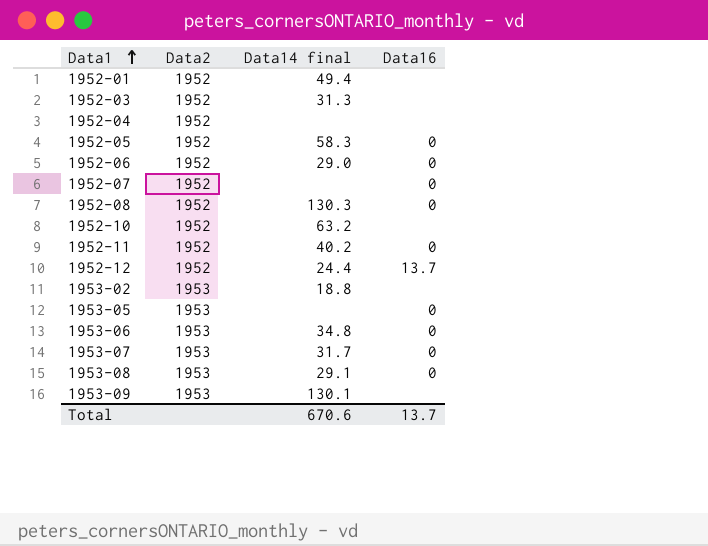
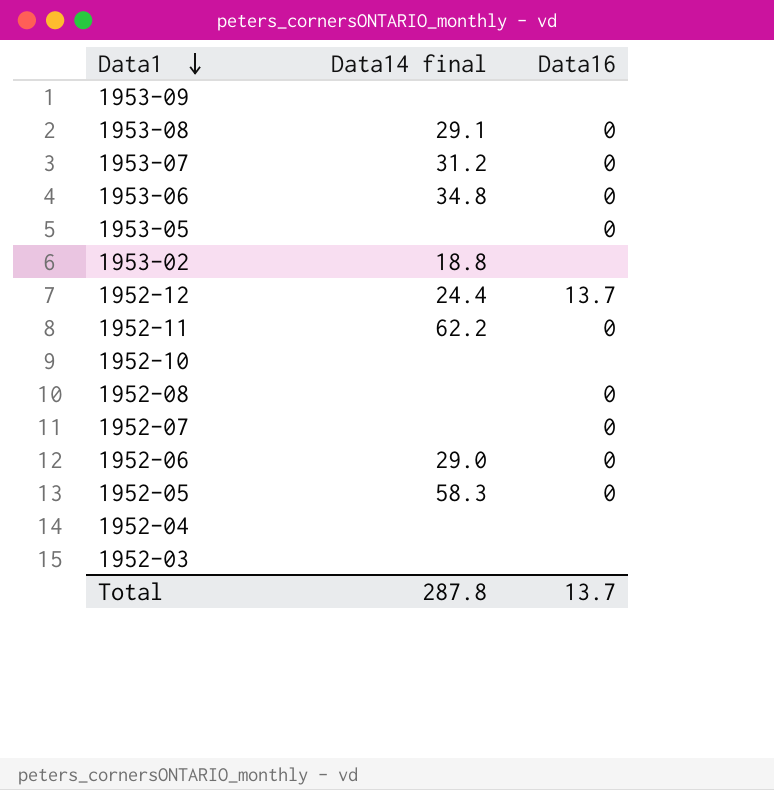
row order: Data1 ascending -> Data1 descending
column Data2 | position: 2 -> none
row 1952-01: 1952 | 49.4 | none -> none
1953-09 | Data14 final: 130.1 -> none
1953-07 | Data14 final: 31.7 -> 31.2
1952-11 | Data14 final: 40.2 -> 62.2
1952-10 | Data14 final: 63.2 -> none
1952-08 | Data14 final: 130.3 -> none
1952-03 | Data14 final: 31.3 -> none
Total | Data14 final: 670.6 -> 287.8

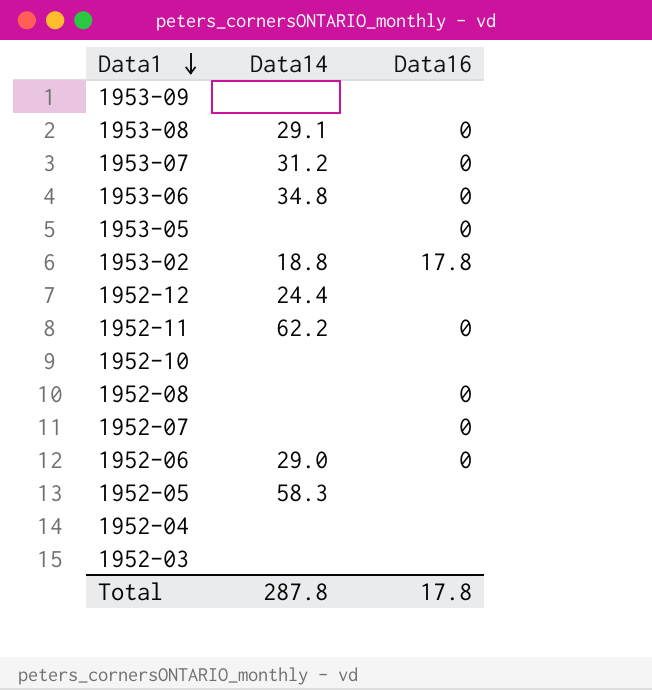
column name: Data14 final -> Data14
1953-02 | Data16: none -> 17.8
1952-12 | Data16: 13.7 -> none
1952-05 | Data16: 0 -> none
Total | Data16: 13.7 -> 17.8

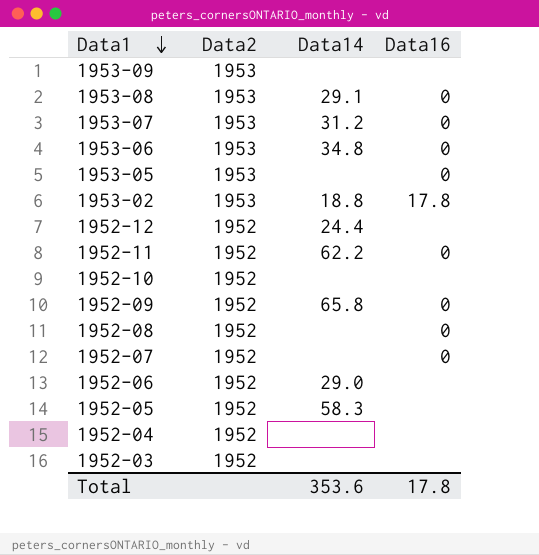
column Data2 | position: none -> 2
row 1952-09: none -> 1952 | 65.8 | 0
1952-06 | Data16: 0 -> none
Total | Data14: 287.8 -> 353.6

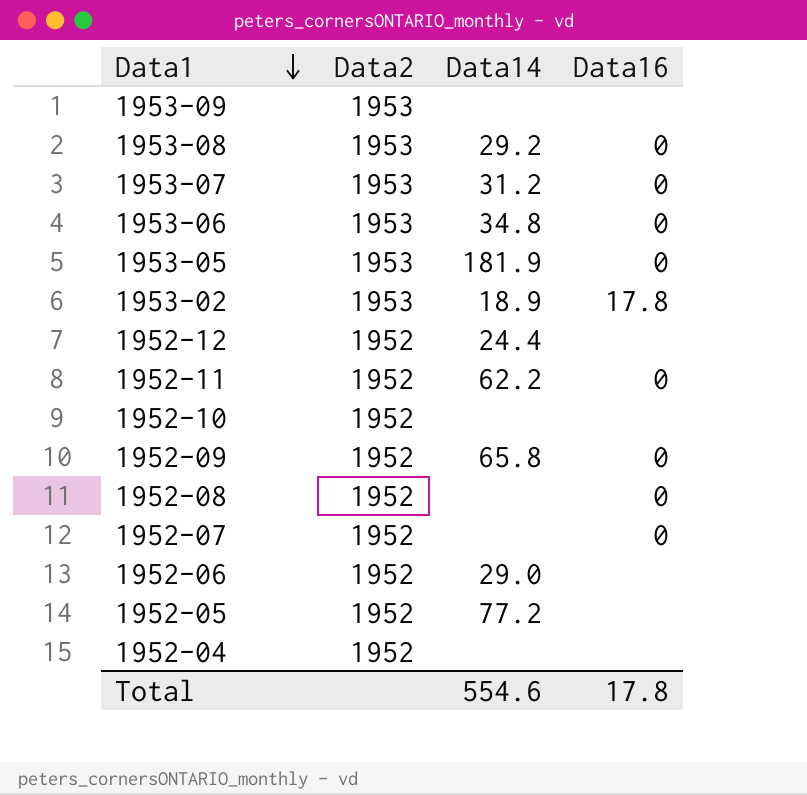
row 1952-03: 1952 | none | none -> none
1953-08 | Data14: 29.1 -> 29.2
1953-05 | Data14: none -> 181.9
1953-02 | Data14: 18.8 -> 18.9
1952-05 | Data14: 58.3 -> 77.2
Total | Data14: 353.6 -> 554.6

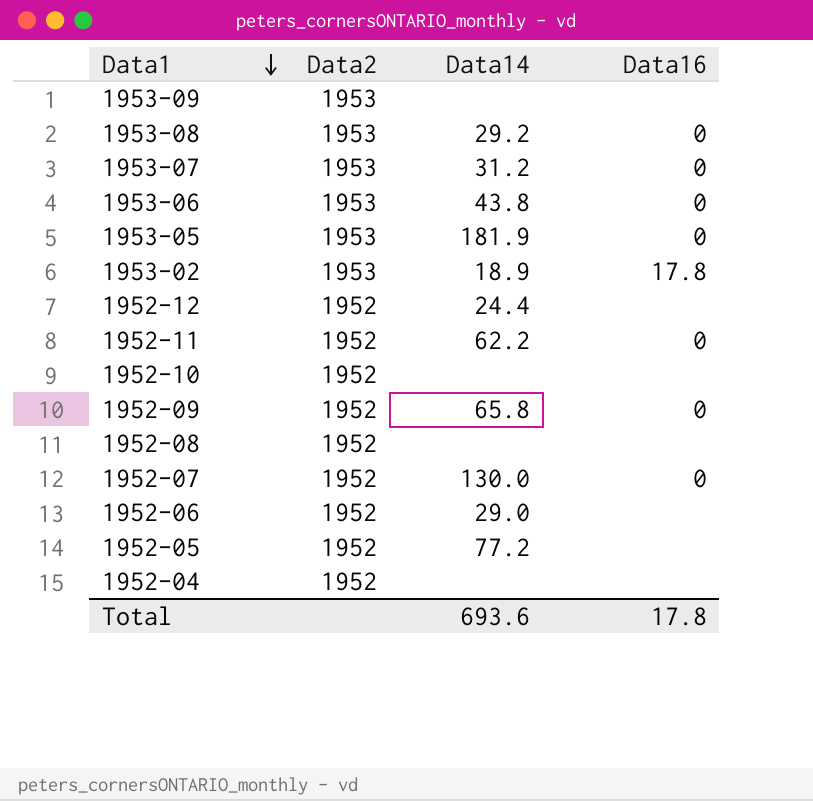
1953-06 | Data14: 34.8 -> 43.8
1952-08 | Data16: 0 -> none
1952-07 | Data14: none -> 130.0
Total | Data14: 554.6 -> 693.6

